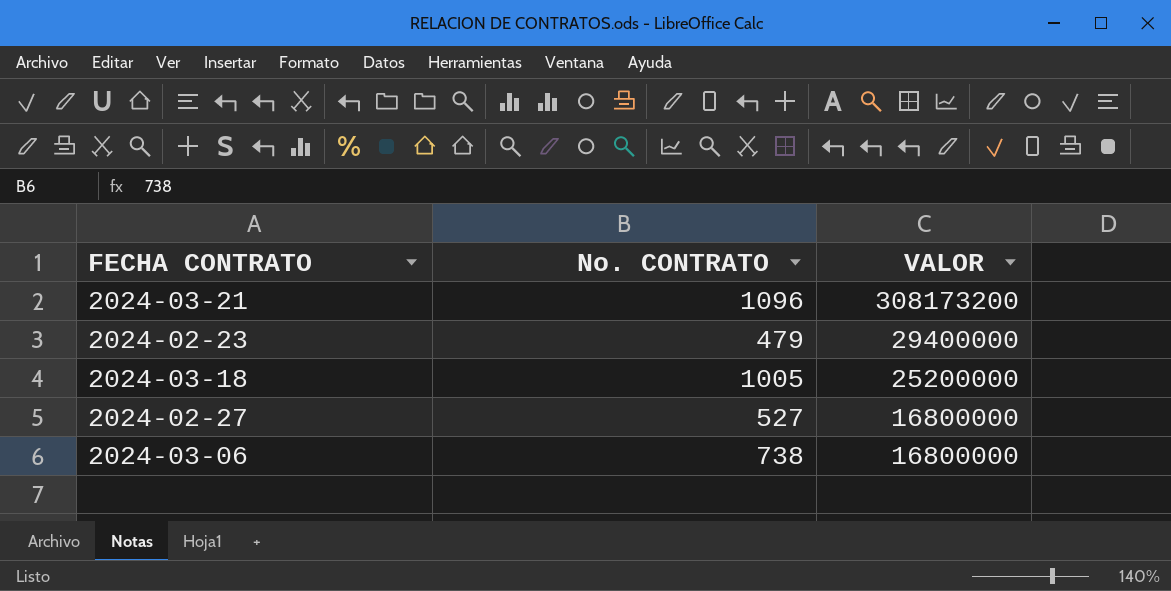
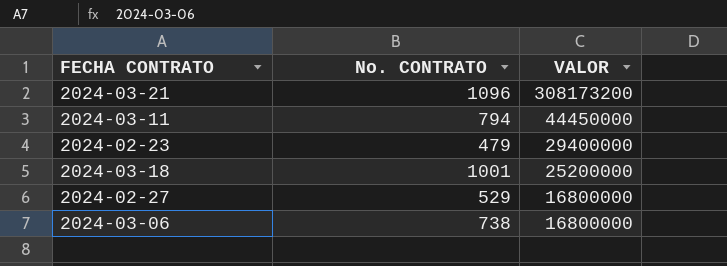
row 2024-03-11: none -> 794 | 44450000
2024-03-18 | No. CONTRATO: 1005 -> 1001
2024-02-27 | No. CONTRATO: 527 -> 529

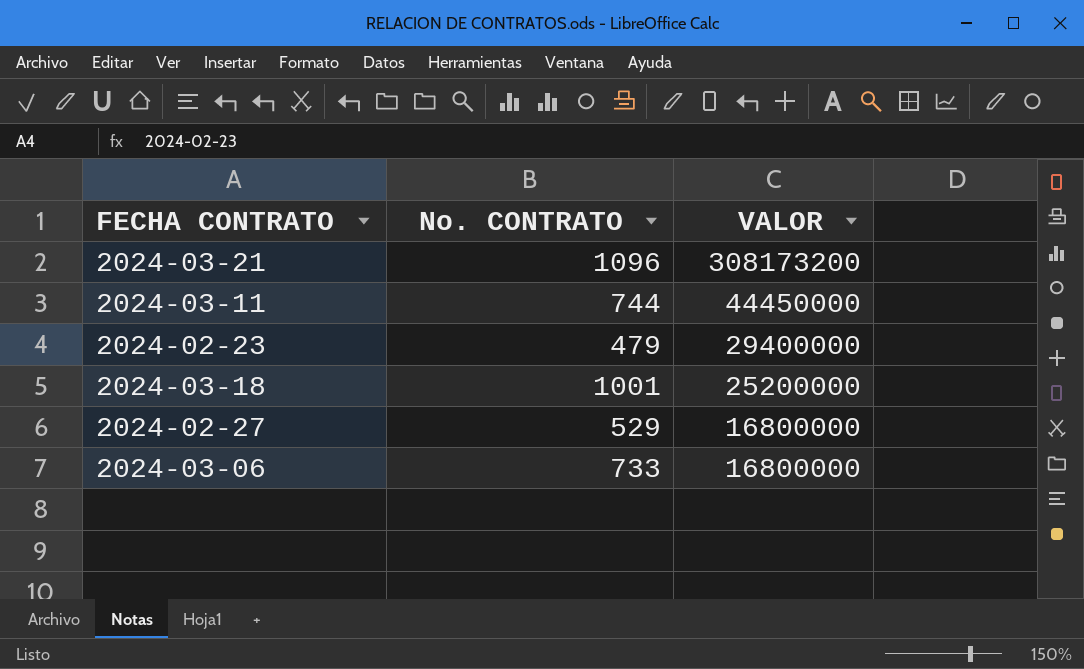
2024-03-11 | No. CONTRATO: 794 -> 744
2024-03-06 | No. CONTRATO: 738 -> 733

